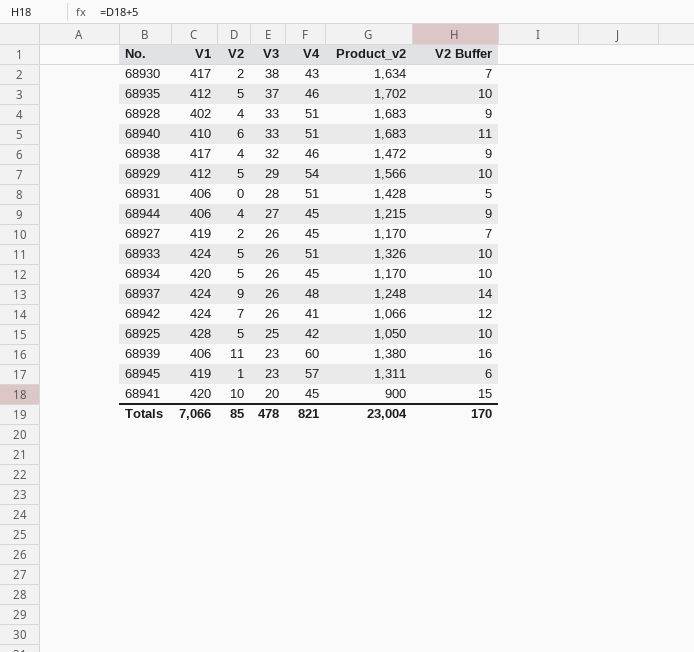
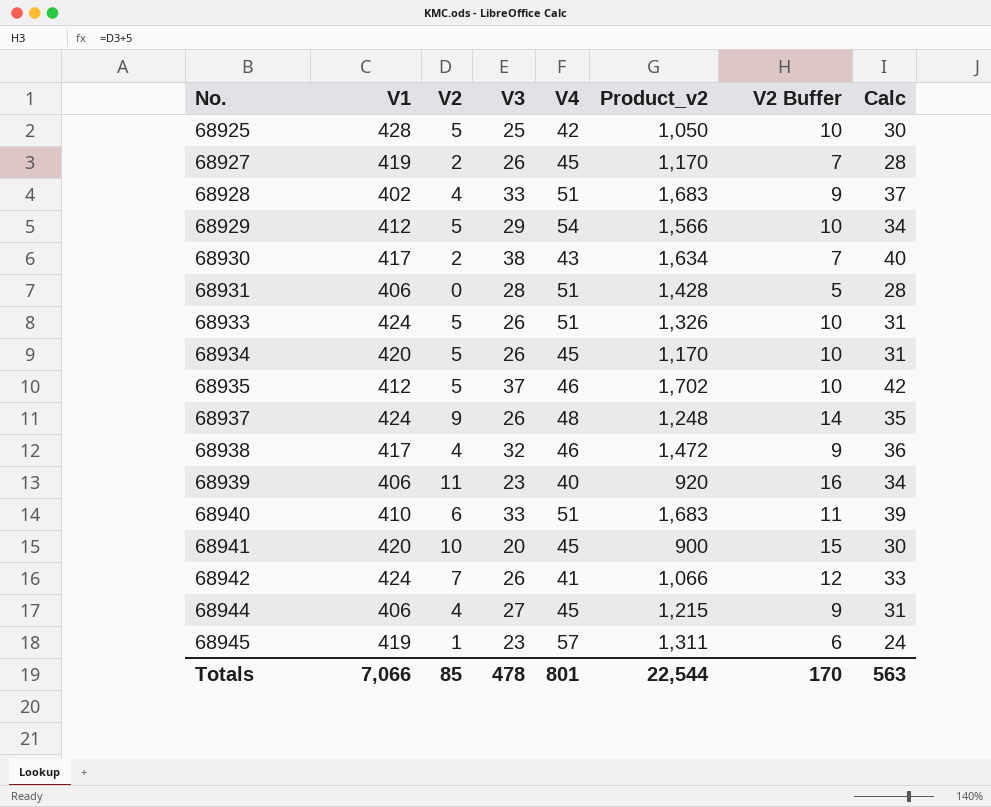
row order: V3 descending -> No. ascending
column Calc | formula: none -> [V2] + [V3]
68939 | V4: 60 -> 40
68939 | Product_v2: 1,380 -> 920
Totals | V4: 821 -> 801
Totals | Product_v2: 23,004 -> 22,544

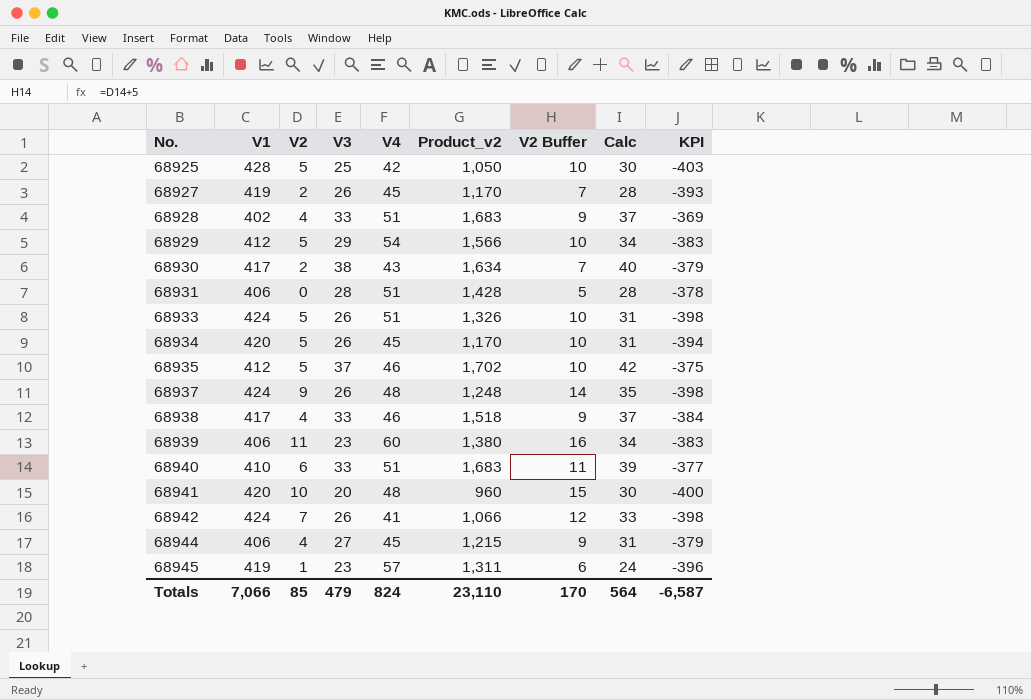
column KPI | formula: none -> [V3] - [V1]
68938 | V3: 32 -> 33
68938 | Product_v2: 1,472 -> 1,518
68938 | Calc: 36 -> 37
68939 | V4: 40 -> 60
68939 | Product_v2: 920 -> 1,380
68941 | V4: 45 -> 48
68941 | Product_v2: 900 -> 960
Totals | V3: 478 -> 479
Totals | V4: 801 -> 824
Totals | Product_v2: 22,544 -> 23,110
Totals | Calc: 563 -> 564

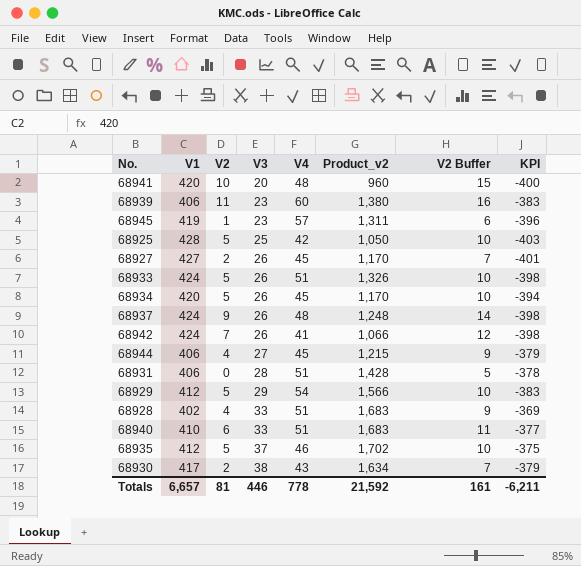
row order: No. ascending -> V3 ascending
column Calc | formula: [V2] + [V3] -> none
row 68938: 417 | 4 | 33 | 46 | 1,518 | 9 | 37 | -384 -> none
68927 | V1: 419 -> 427
68927 | KPI: -393 -> -401
Totals | V1: 7,066 -> 6,657
Totals | V2: 85 -> 81
Totals | V3: 479 -> 446
Totals | V4: 824 -> 778
Totals | Product_v2: 23,110 -> 21,592
Totals | V2 Buffer: 170 -> 161
Totals | KPI: -6,587 -> -6,211

